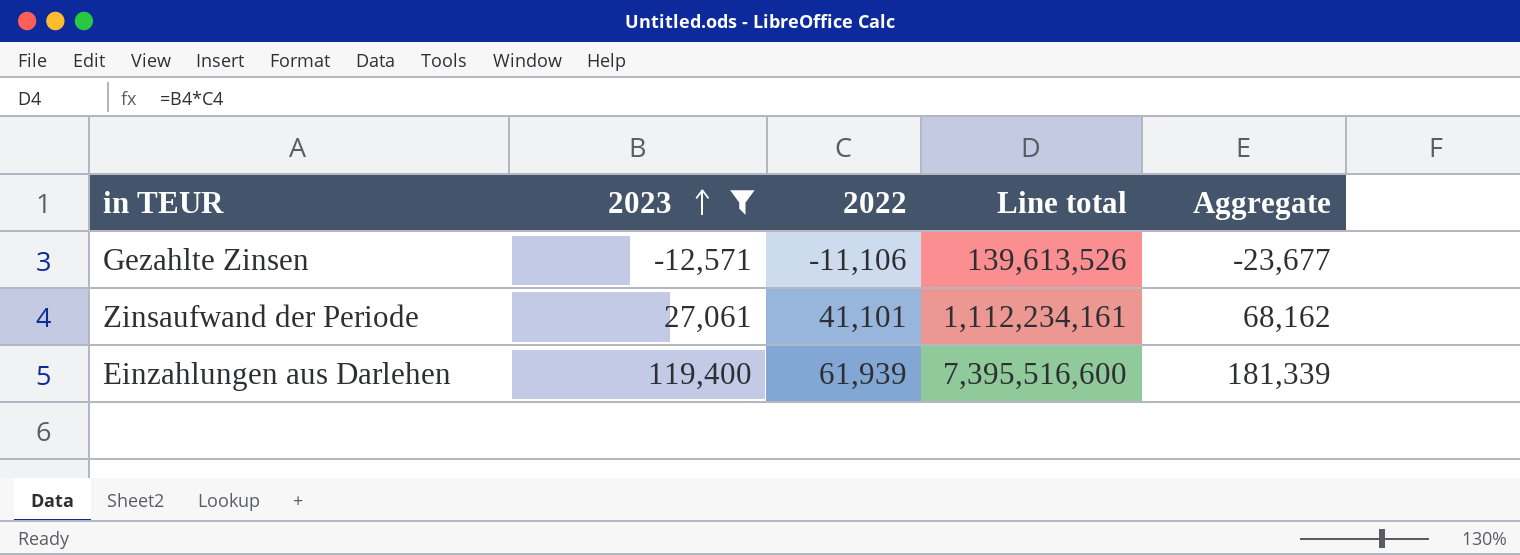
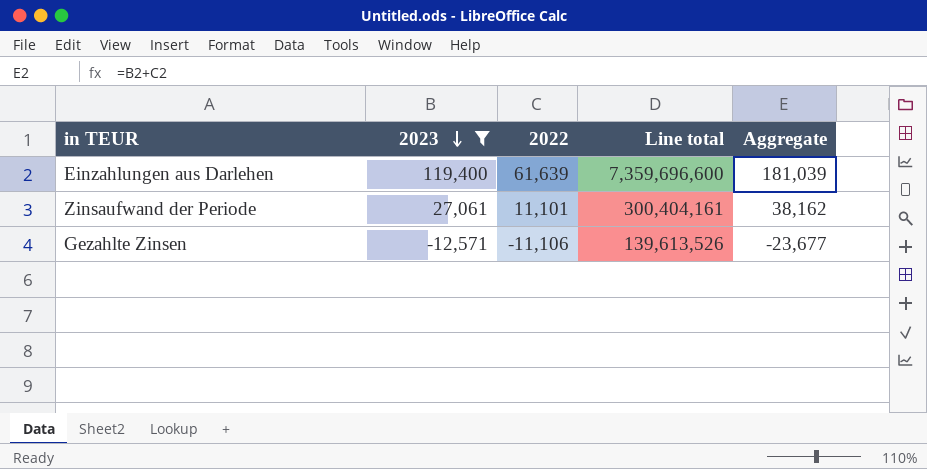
row order: 2023 ascending -> 2023 descending
Einzahlungen aus Darlehen | 2022: 61,939 -> 61,639
Einzahlungen aus Darlehen | Line total: 7,395,516,600 -> 7,359,696,600
Einzahlungen aus Darlehen | Aggregate: 181,339 -> 181,039
Zinsaufwand der Periode | 2022: 41,101 -> 11,101
Zinsaufwand der Periode | Line total: 1,112,234,161 -> 300,404,161
Zinsaufwand der Periode | Aggregate: 68,162 -> 38,162

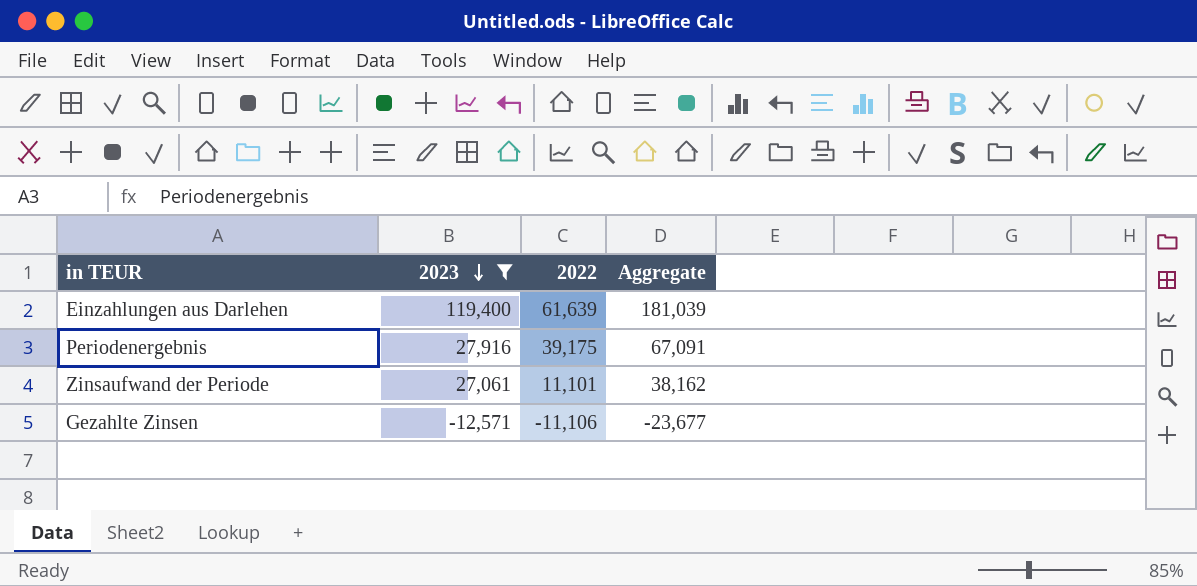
column Line total | formula: [2023] * [2022] -> none
row Periodenergebnis: none -> 27,916 | 39,175 | 67,091

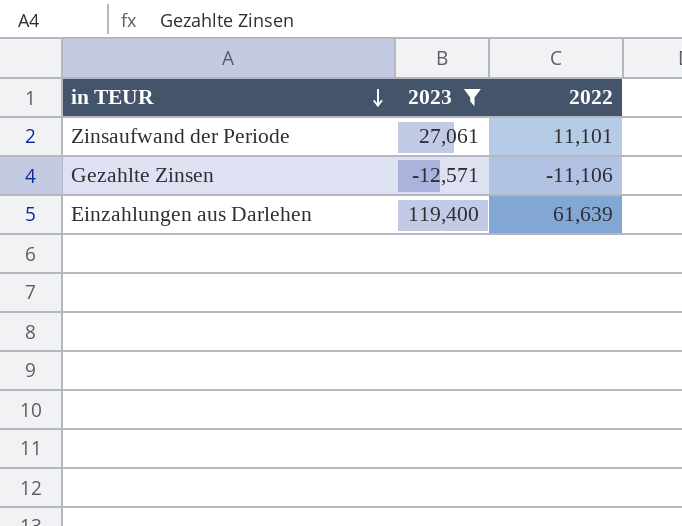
row order: 2023 descending -> in TEUR descending
column Aggregate | formula: [2023] + [2022] -> none
row Periodenergebnis: 27,916 | 39,175 | 67,091 -> none

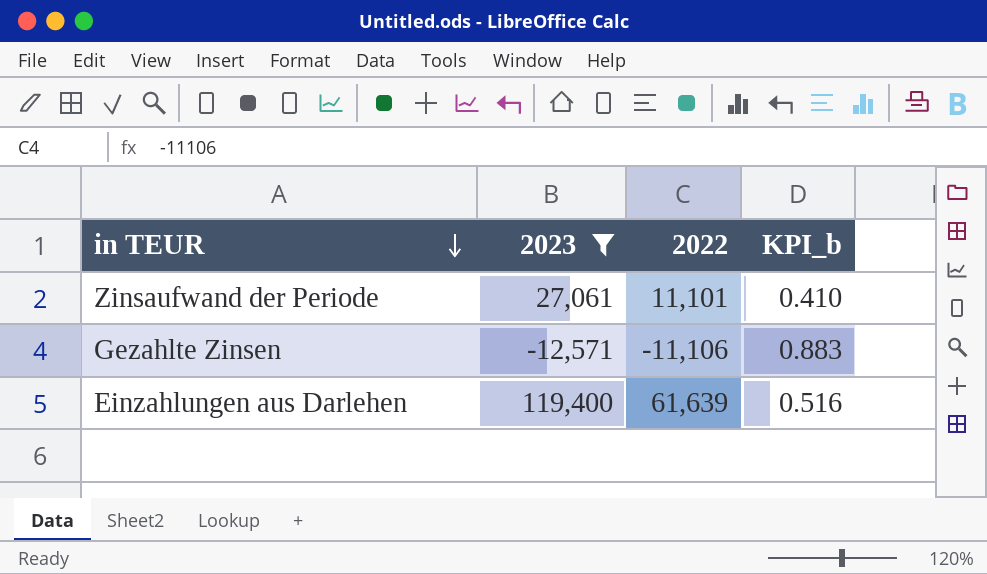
column KPI_b | formula: none -> [2022] / [2023]

